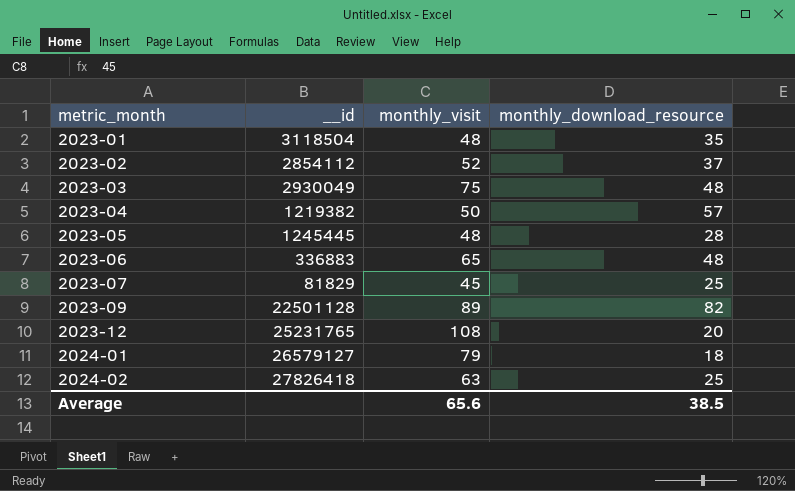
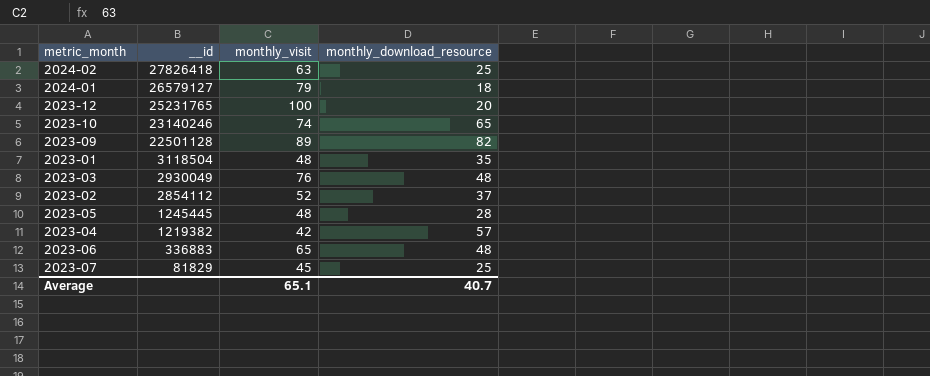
row order: metric_month ascending -> __id descending
2023-12 | monthly_visit: 108 -> 100
row 2023-10: none -> 23140246 | 74 | 65
2023-03 | monthly_visit: 75 -> 76
2023-04 | monthly_visit: 50 -> 42
Average | monthly_visit: 65.6 -> 65.1
Average | monthly_download_resource: 38.5 -> 40.7

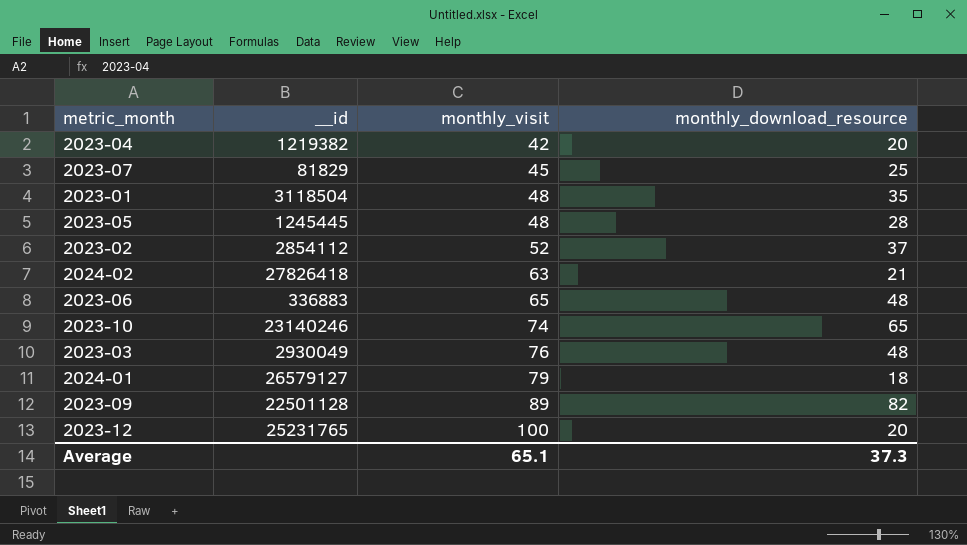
row order: __id descending -> monthly_visit ascending
2023-04 | monthly_download_resource: 57 -> 20
2024-02 | monthly_download_resource: 25 -> 21
Average | monthly_download_resource: 40.7 -> 37.3

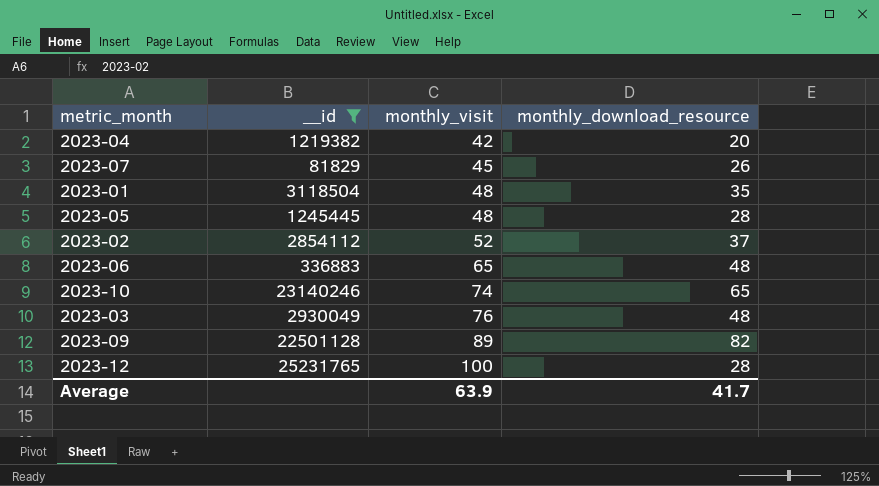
filter: none -> __id <= 25231765
2023-07 | monthly_download_resource: 25 -> 26
2023-12 | monthly_download_resource: 20 -> 28
Average | monthly_visit: 65.1 -> 63.9
Average | monthly_download_resource: 37.3 -> 41.7

